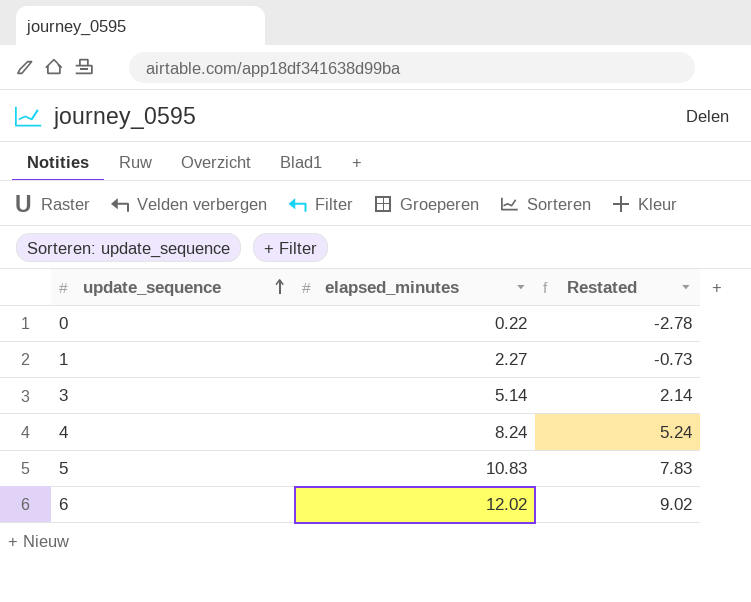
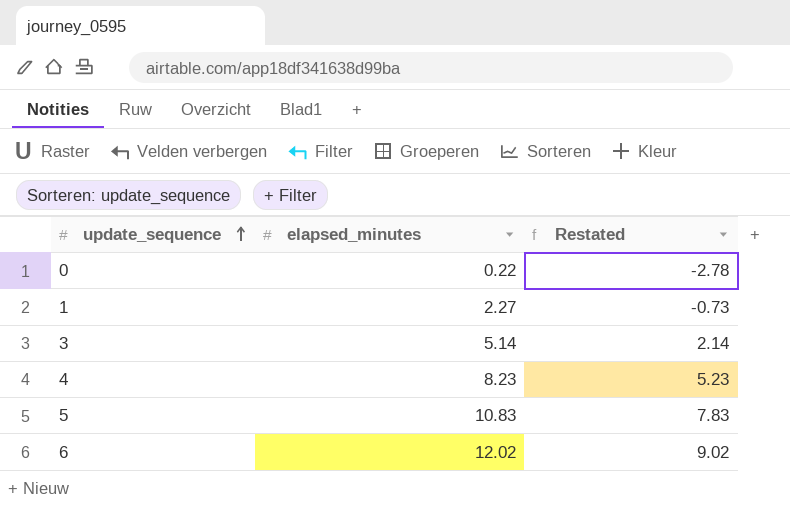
4 | elapsed_minutes: 8.24 -> 8.23
4 | Restated: 5.24 -> 5.23

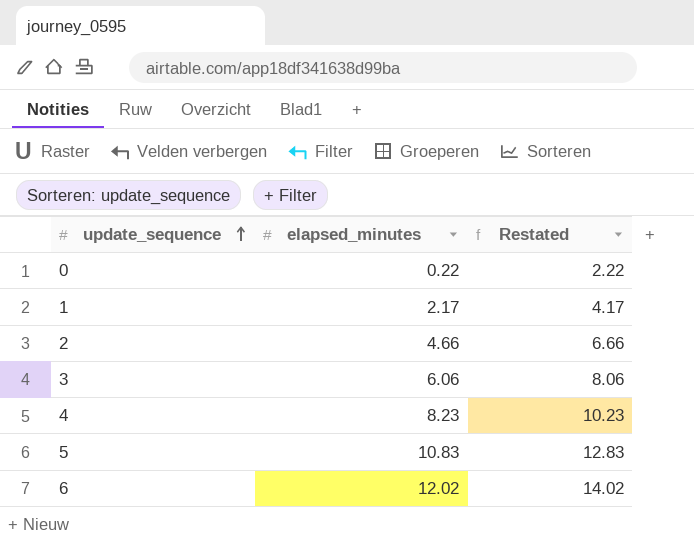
column Restated | formula: [elapsed_minutes] - 3 -> [elapsed_minutes] + 2
1 | elapsed_minutes: 2.27 -> 2.17
row 2: none -> 4.66 | 6.66
3 | elapsed_minutes: 5.14 -> 6.06

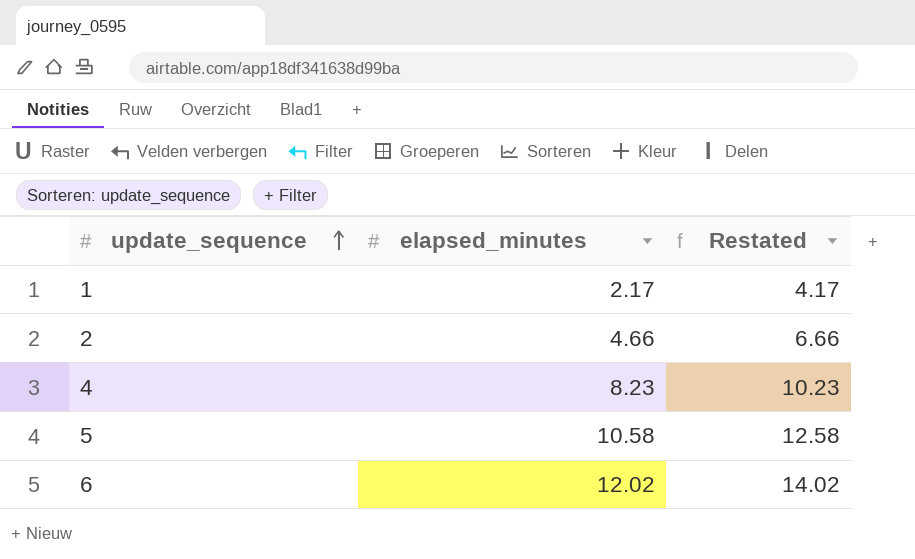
row 0: 0.22 | 2.22 -> none
row 3: 6.06 | 8.06 -> none
5 | elapsed_minutes: 10.83 -> 10.58
5 | Restated: 12.83 -> 12.58

